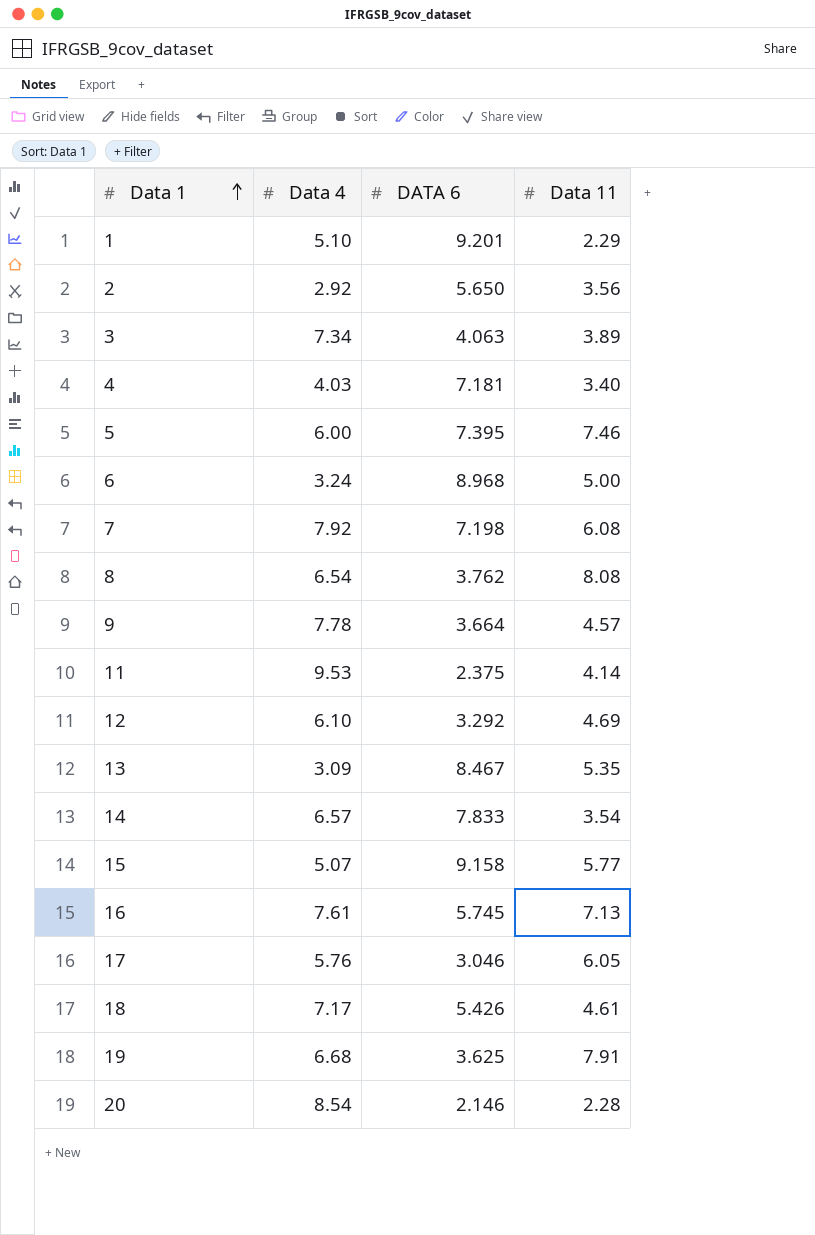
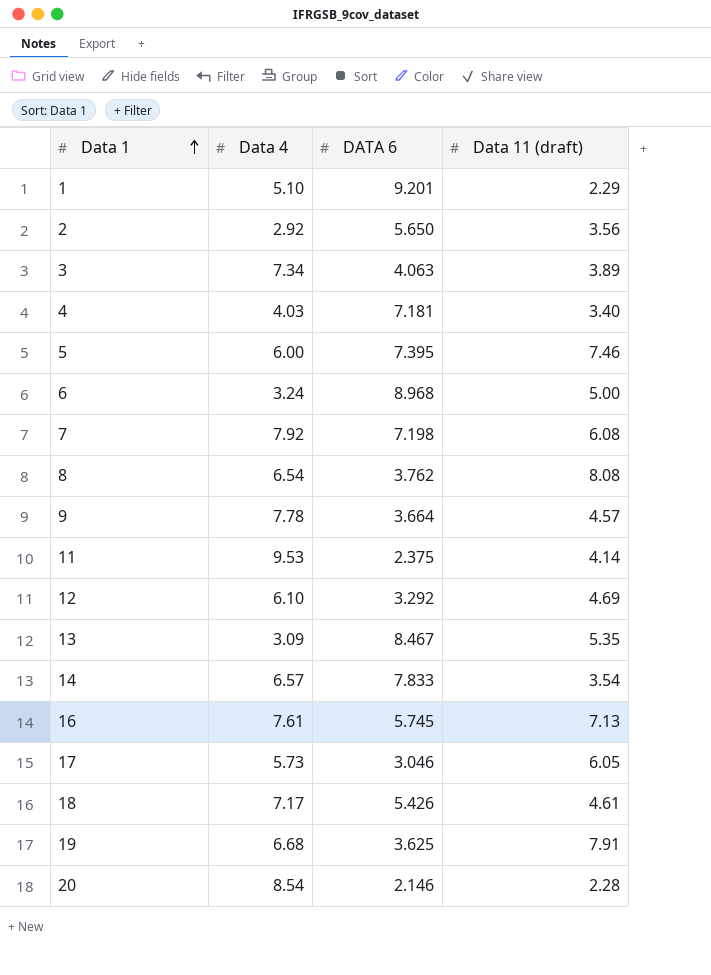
column name: Data 11 -> Data 11 (draft)
row 15: 5.07 | 9.158 | 5.77 -> none
17 | Data 4: 5.76 -> 5.73

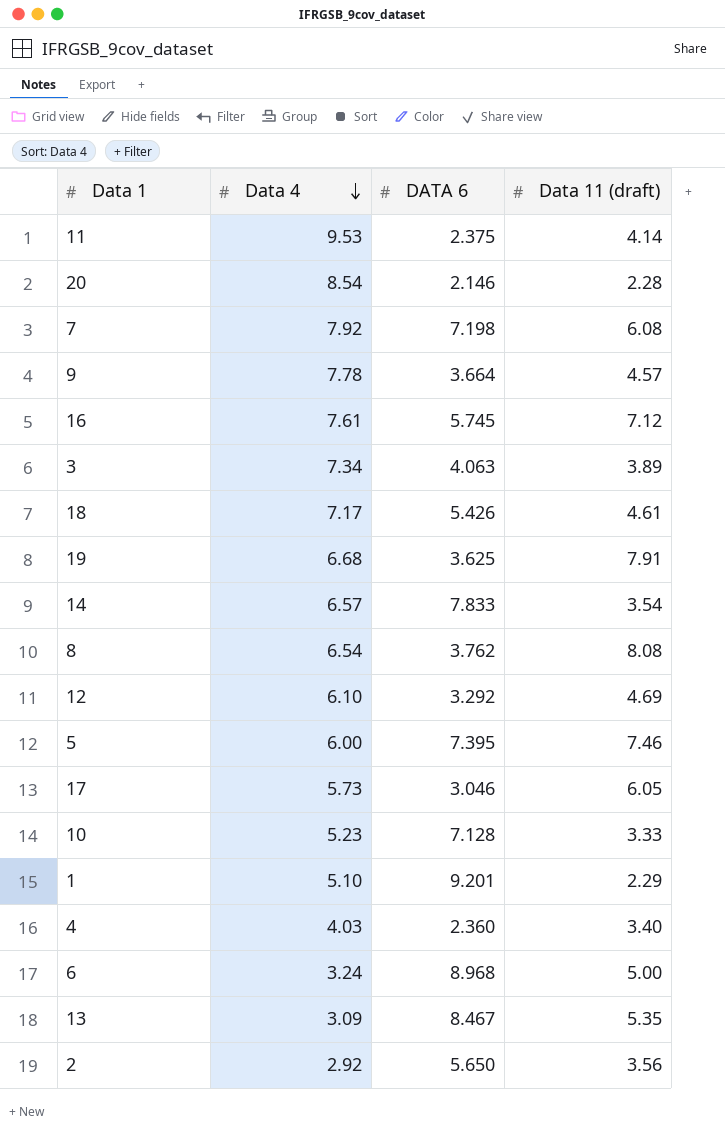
row order: Data 1 ascending -> Data 4 descending
16 | Data 11 (draft): 7.13 -> 7.12
row 10: none -> 5.23 | 7.128 | 3.33
4 | DATA 6: 7.181 -> 2.360

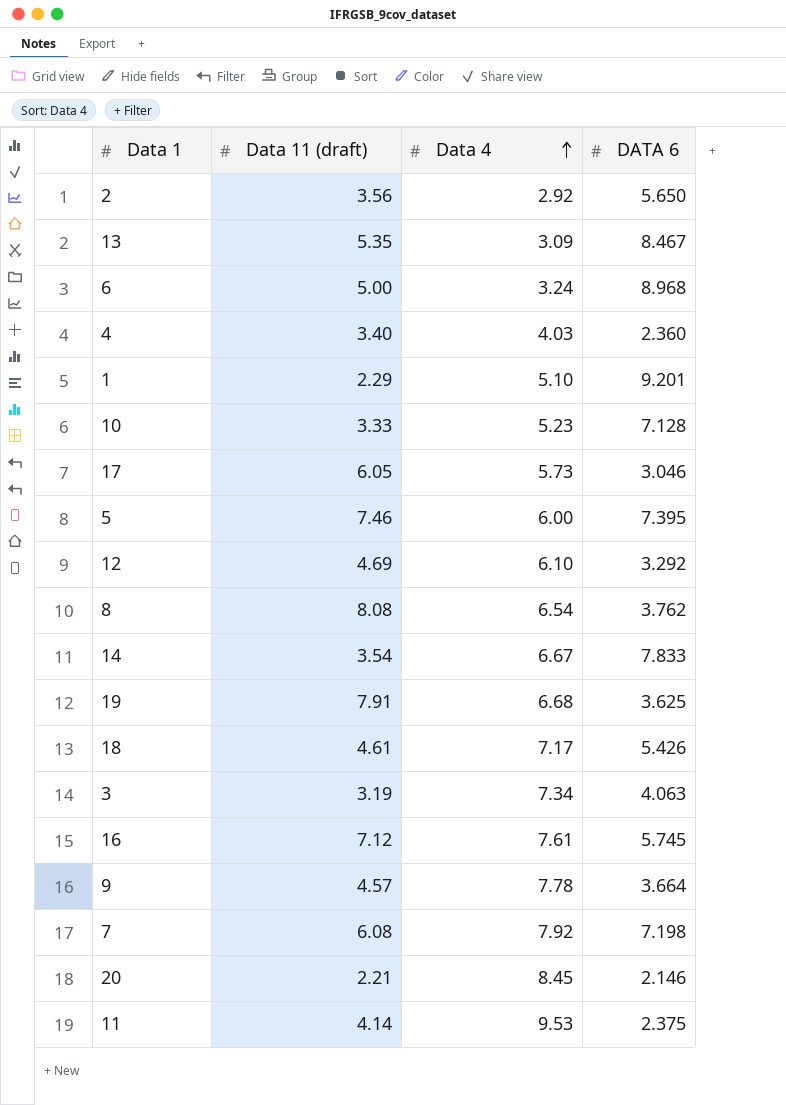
row order: Data 4 descending -> Data 4 ascending
column Data 11 (draft) | position: 4 -> 2
14 | Data 4: 6.57 -> 6.67
3 | Data 11 (draft): 3.89 -> 3.19
20 | Data 11 (draft): 2.28 -> 2.21
20 | Data 4: 8.54 -> 8.45

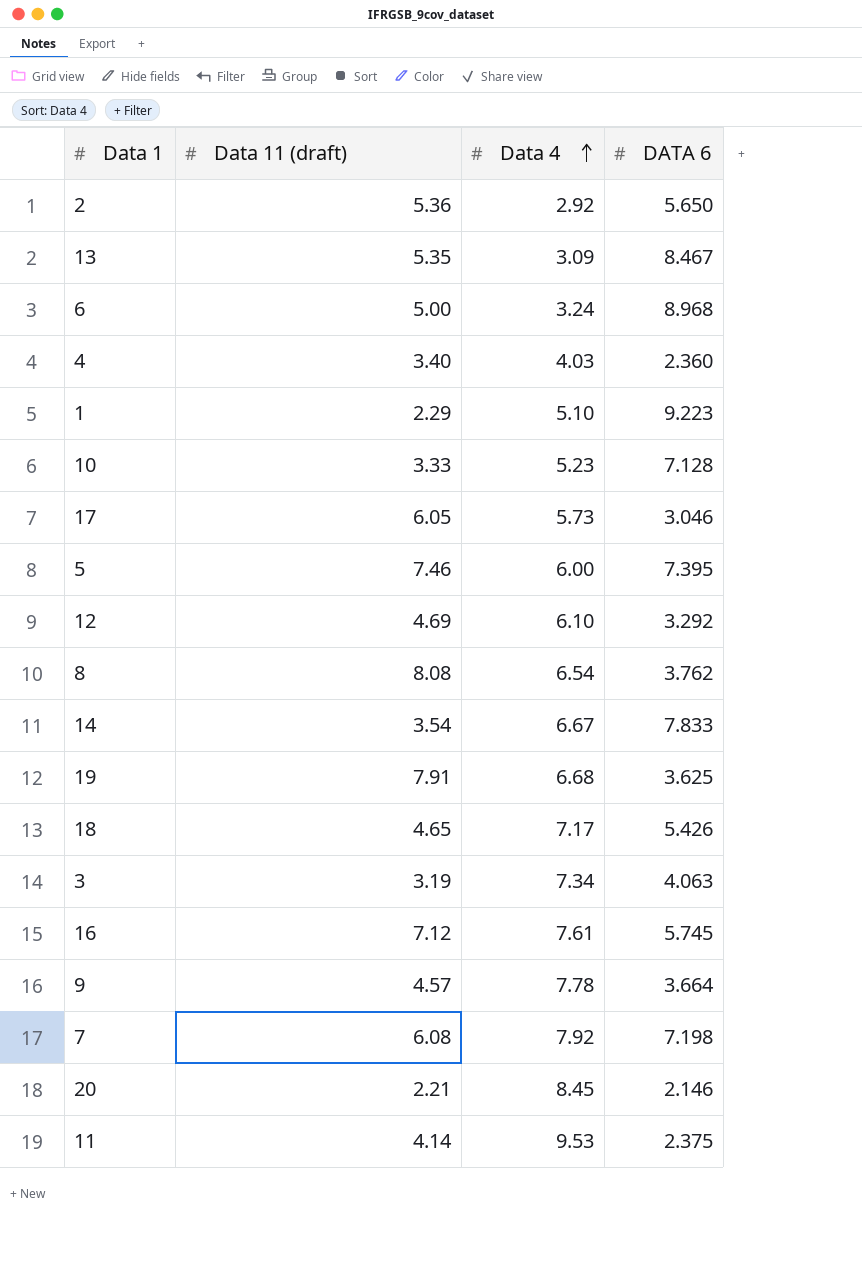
2 | Data 11 (draft): 3.56 -> 5.36
1 | DATA 6: 9.201 -> 9.223
18 | Data 11 (draft): 4.61 -> 4.65

